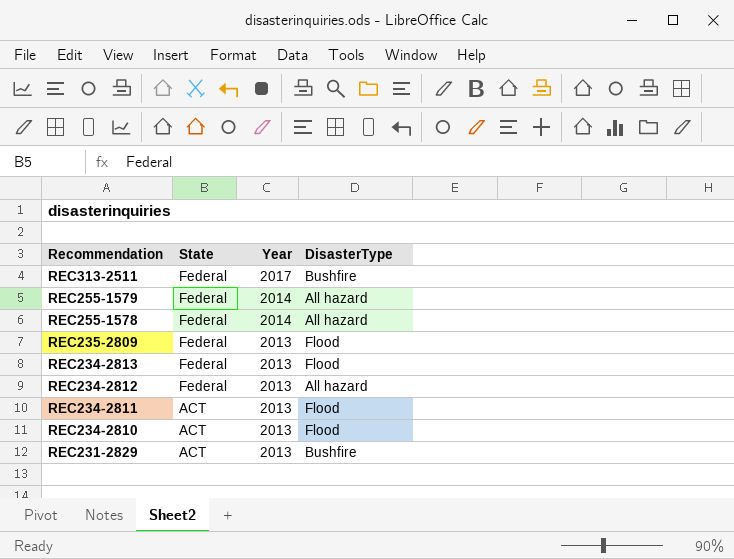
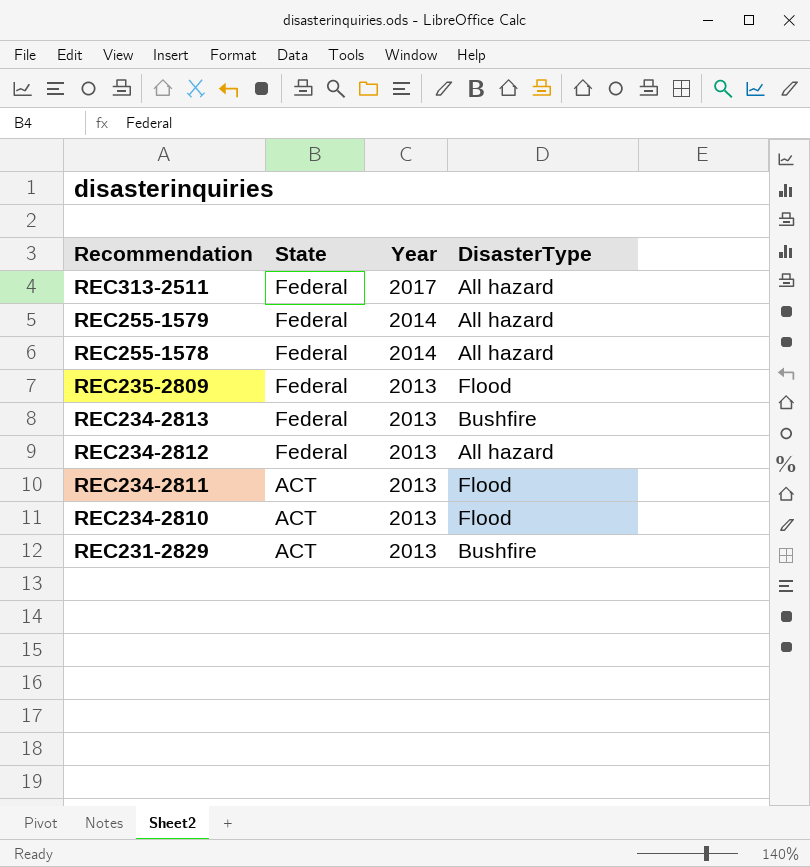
REC313-2511 | DisasterType: Bushfire -> All hazard
REC234-2813 | DisasterType: Flood -> Bushfire

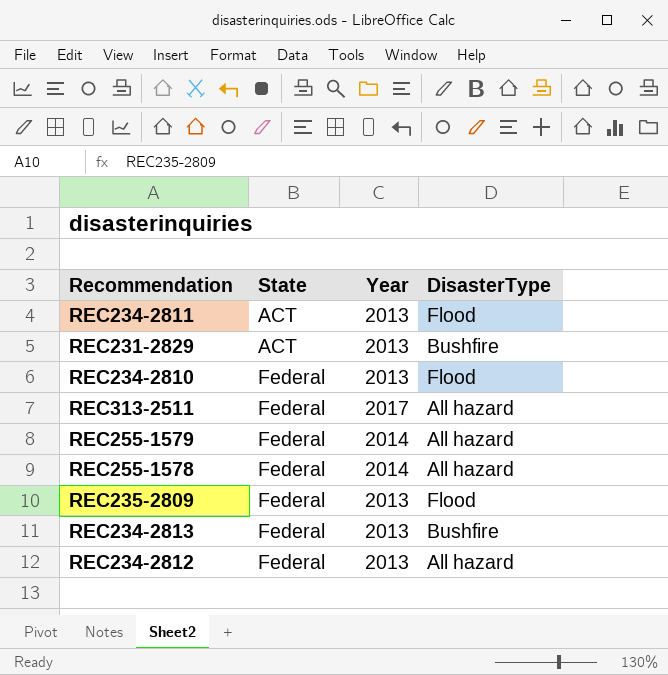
row order: Recommendation descending -> State ascending
REC234-2810 | State: ACT -> Federal

